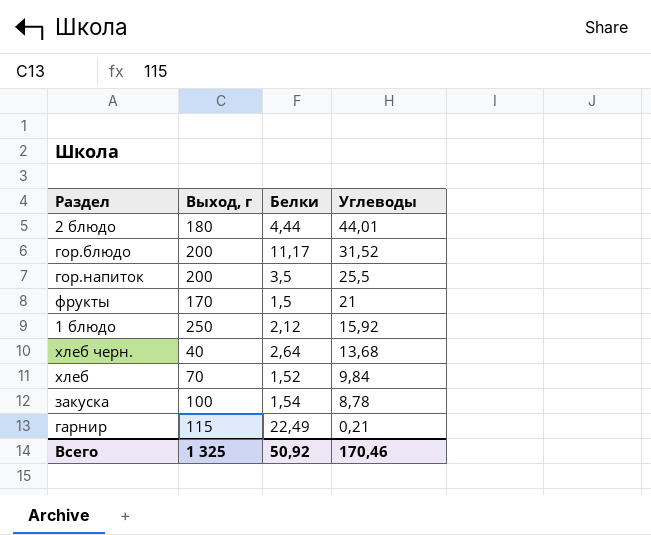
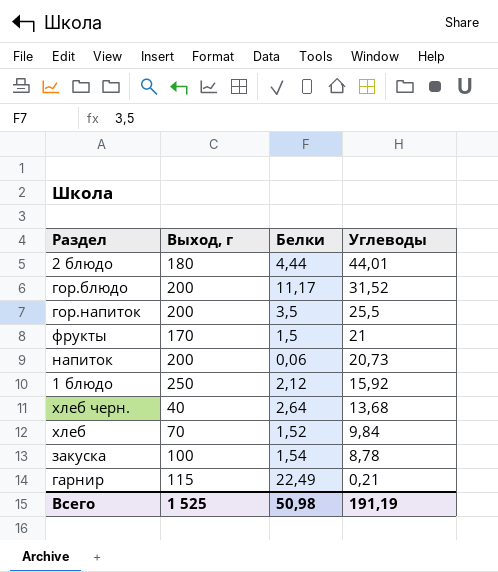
row напиток: none -> 200 | 0,06 | 20,73
Всего | Выход, г: 1 325 -> 1 525
Всего | Белки: 50,92 -> 50,98
Всего | Углеводы: 170,46 -> 191,19

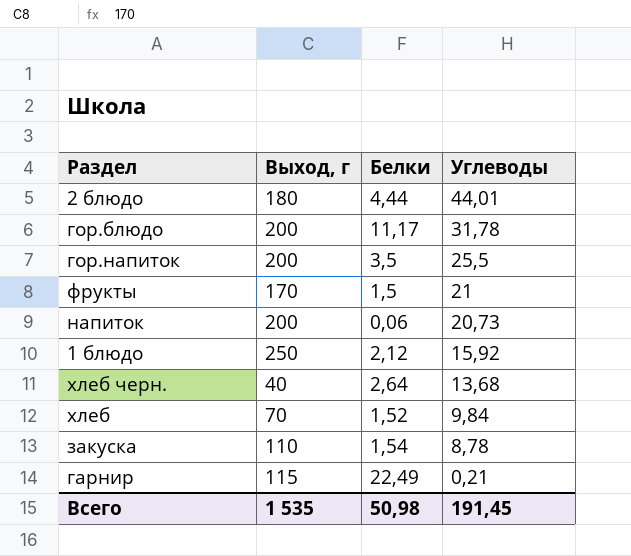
гор.блюдо | Углеводы: 31,52 -> 31,78
закуска | Выход, г: 100 -> 110
Всего | Выход, г: 1 525 -> 1 535
Всего | Углеводы: 191,19 -> 191,45

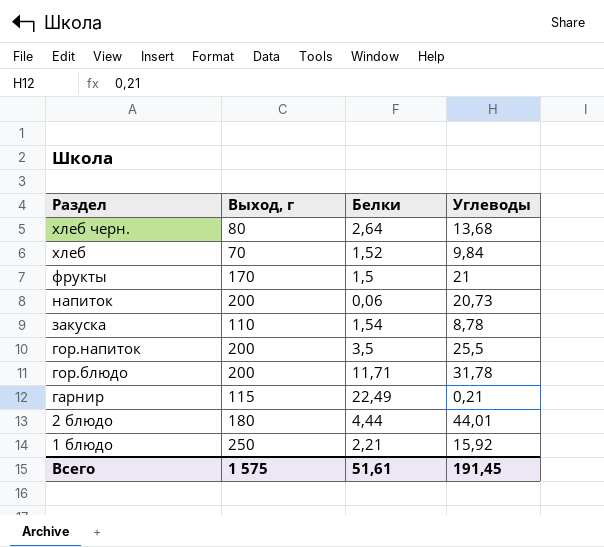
row order: Углеводы descending -> Раздел descending
хлеб черн. | Выход, г: 40 -> 80
гор.блюдо | Белки: 11,17 -> 11,71
1 блюдо | Белки: 2,12 -> 2,21
Всего | Выход, г: 1 535 -> 1 575
Всего | Белки: 50,98 -> 51,61

